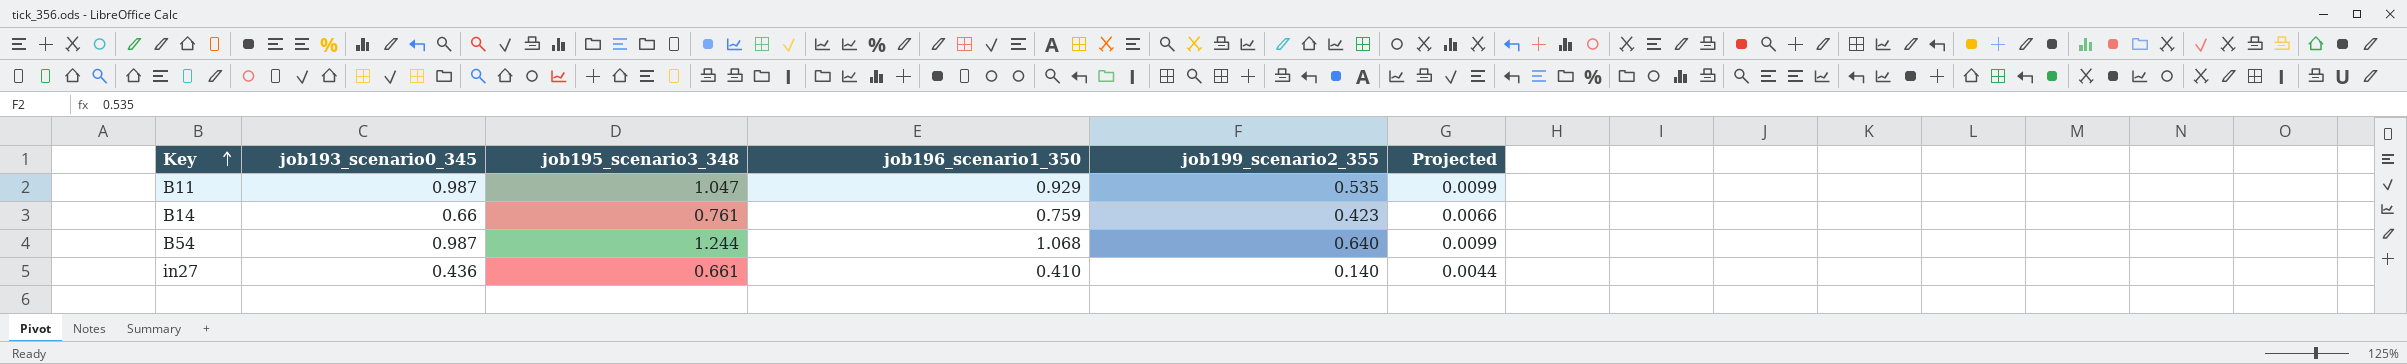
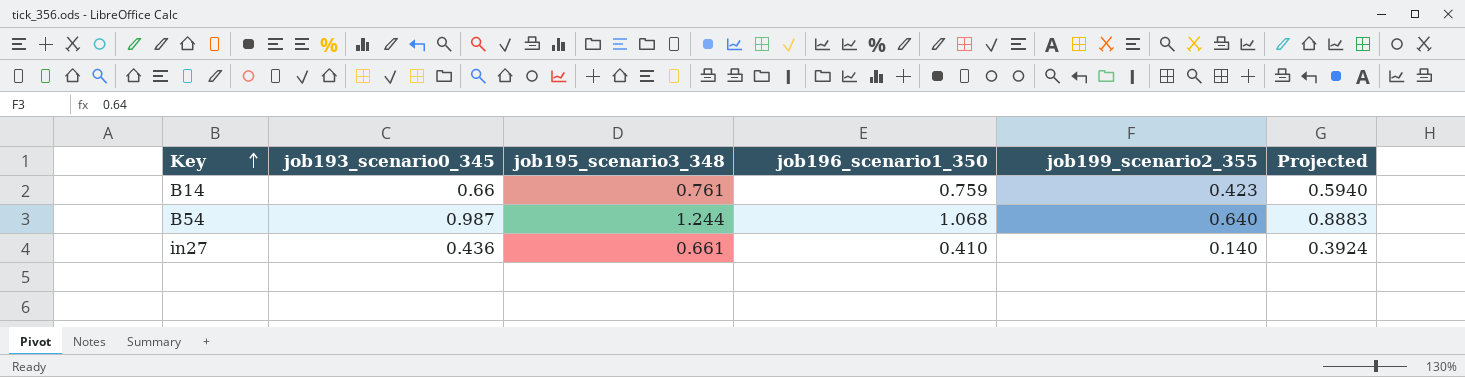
column Projected | formula: [job193_scenario0_345] * 0.01 -> [job193_scenario0_345] * 0.9
row B11: 0.987 | 1.047 | 0.929 | 0.535 | 0.0099 -> none

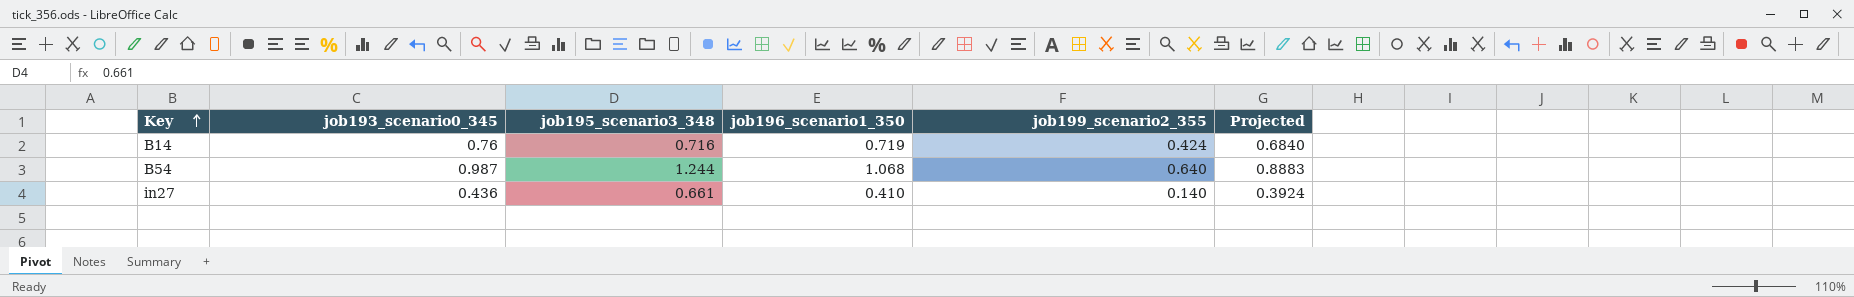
B14 | job193_scenario0_345: 0.66 -> 0.76
B14 | job195_scenario3_348: 0.761 -> 0.716
B14 | job196_scenario1_350: 0.759 -> 0.719
B14 | job199_scenario2_355: 0.423 -> 0.424
B14 | Projected: 0.5940 -> 0.6840

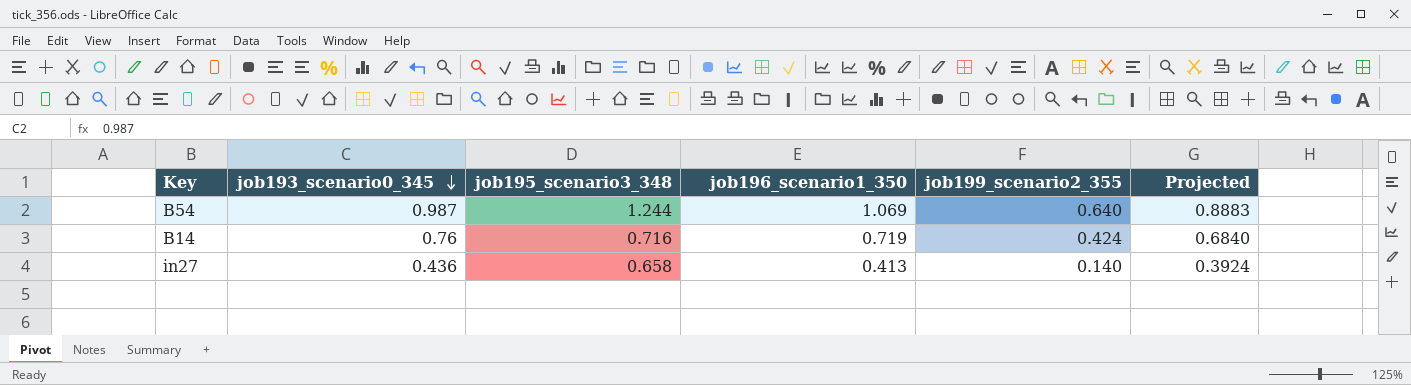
row order: Key ascending -> job193_scenario0_345 descending
B54 | job196_scenario1_350: 1.068 -> 1.069
in27 | job195_scenario3_348: 0.661 -> 0.658
in27 | job196_scenario1_350: 0.410 -> 0.413

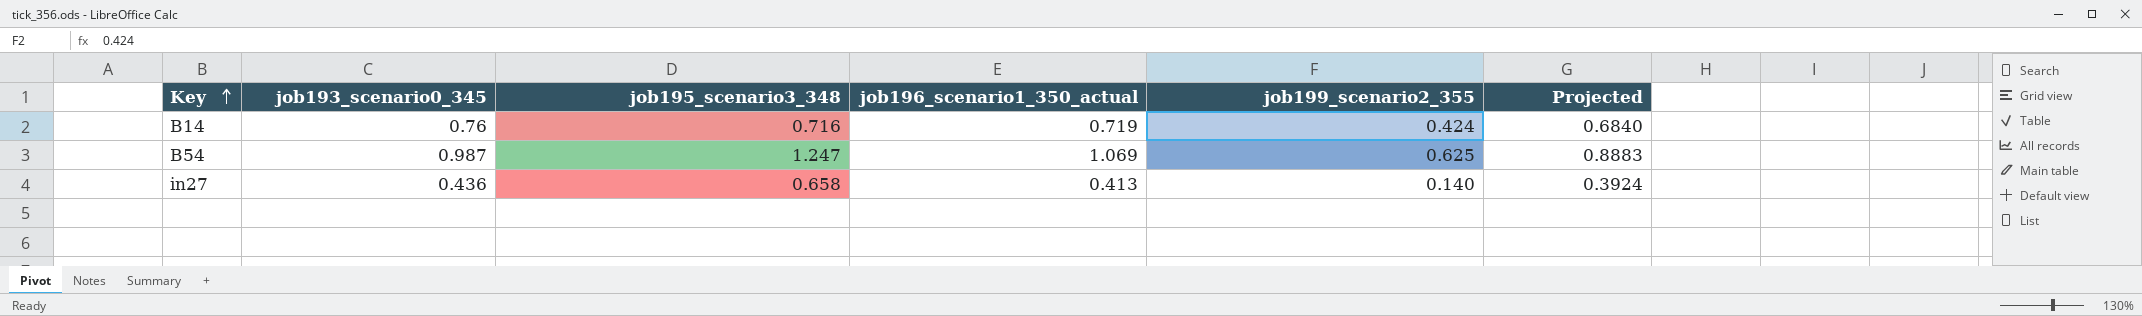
row order: job193_scenario0_345 descending -> Key ascending
column name: job196_scenario1_350 -> job196_scenario1_350_actual
B54 | job195_scenario3_348: 1.244 -> 1.247
B54 | job199_scenario2_355: 0.640 -> 0.625

